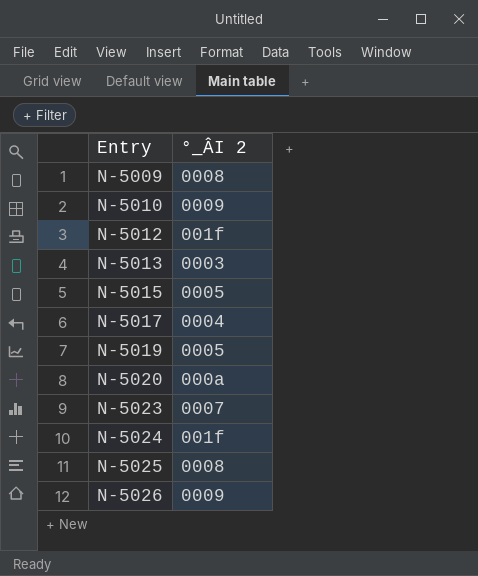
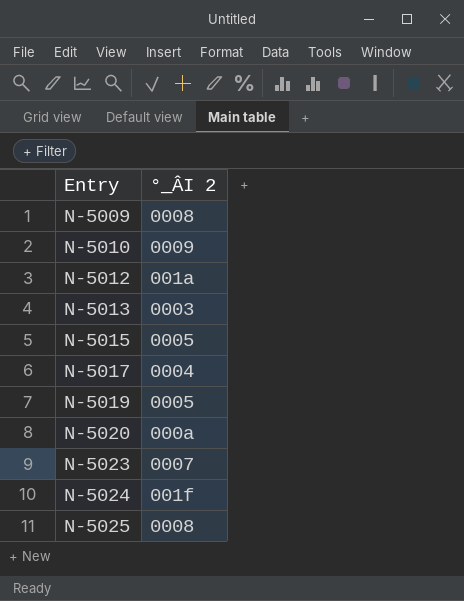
row N-5026: 0009 -> none
N-5012 | °_ÂI 2: 001f -> 001a

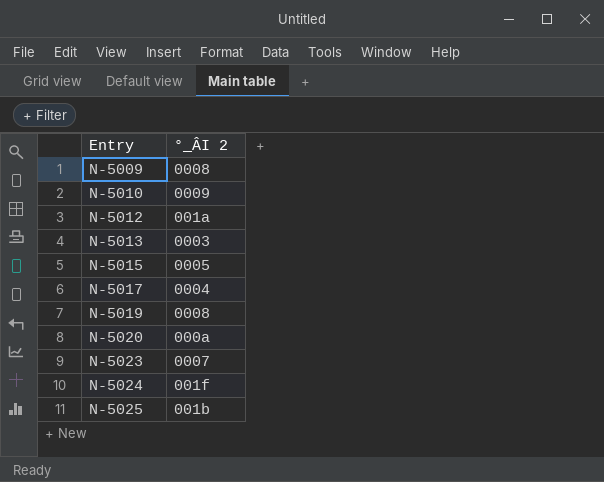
N-5019 | °_ÂI 2: 0005 -> 0008
N-5025 | °_ÂI 2: 0008 -> 001b

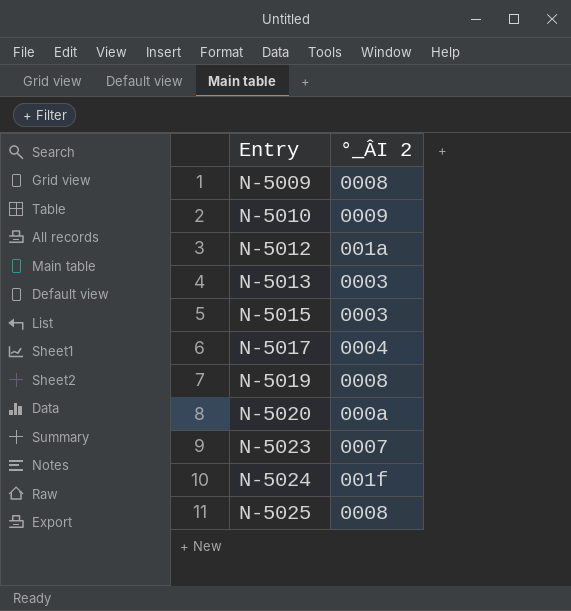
N-5015 | °_ÂI 2: 0005 -> 0003
N-5025 | °_ÂI 2: 001b -> 0008

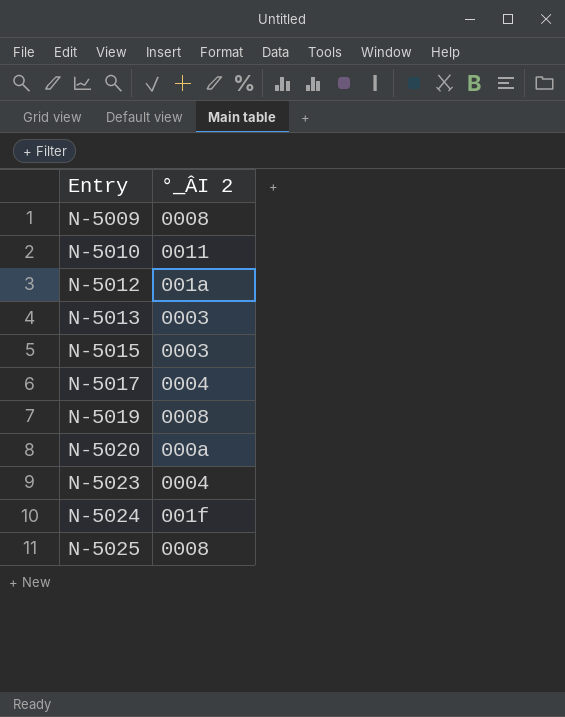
N-5010 | °_ÂI 2: 0009 -> 0011
N-5023 | °_ÂI 2: 0007 -> 0004

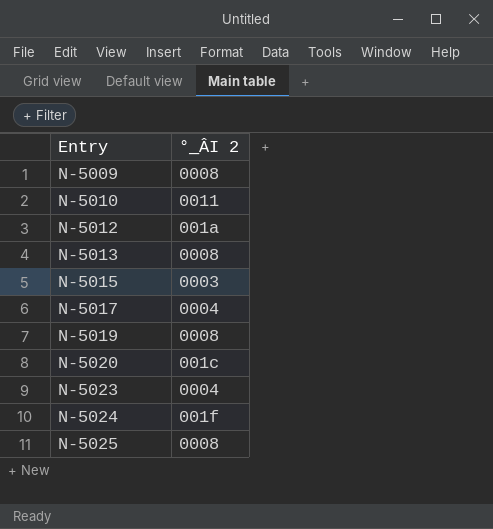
N-5013 | °_ÂI 2: 0003 -> 0008
N-5020 | °_ÂI 2: 000a -> 001c

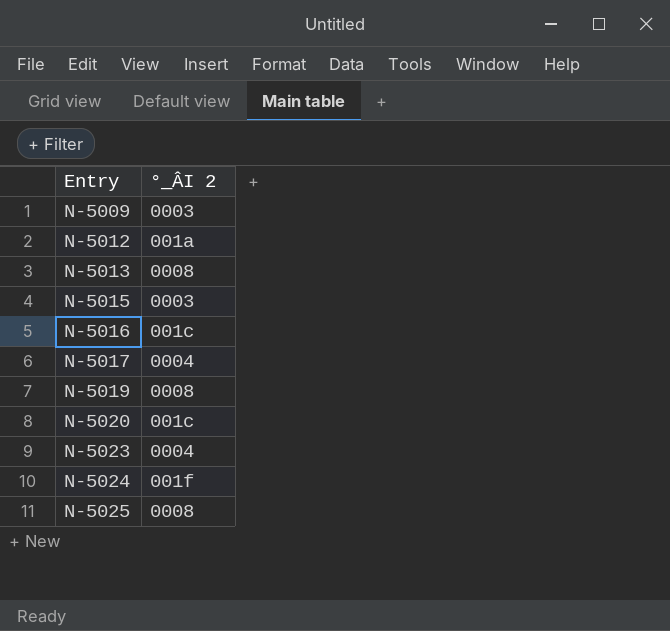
row N-5010: 0011 -> none
N-5009 | °_ÂI 2: 0008 -> 0003
row N-5016: none -> 001c

